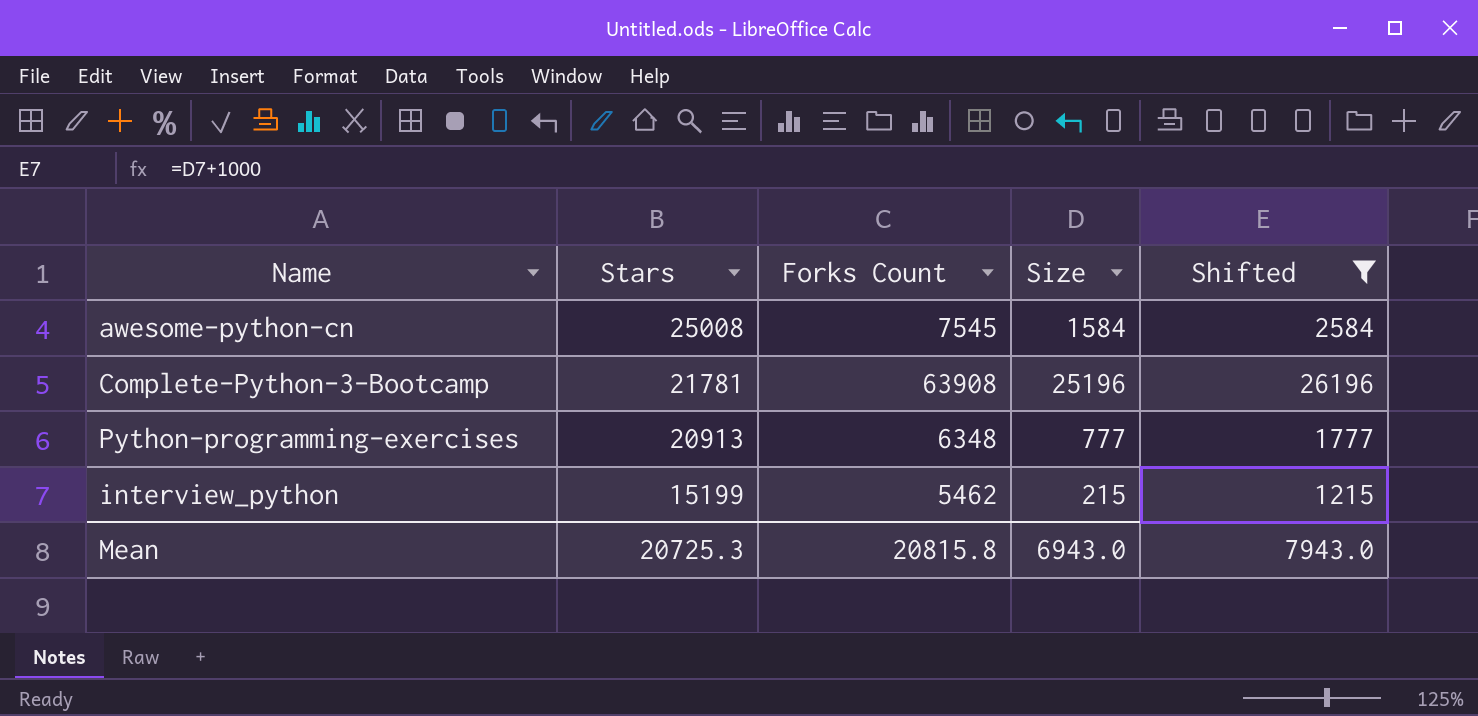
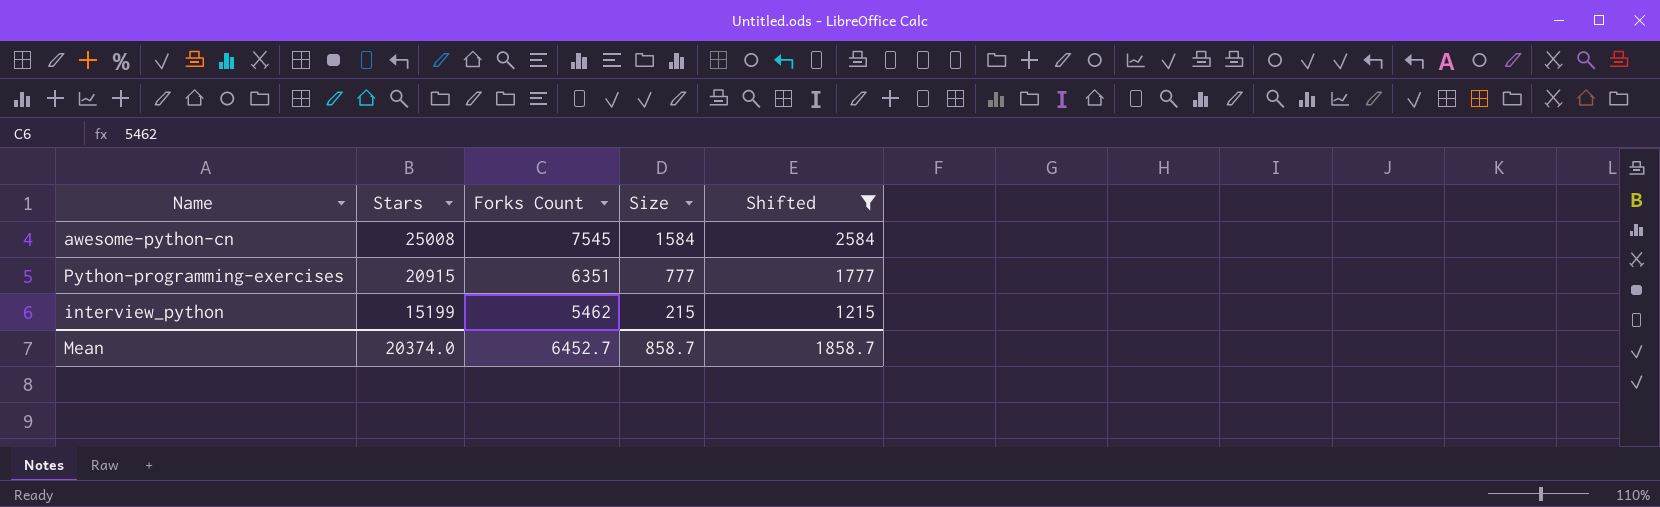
row Complete-Python-3-Bootcamp: 21781 | 63908 | 25196 | 26196 -> none
Python-programming-exercises | Stars: 20913 -> 20915
Python-programming-exercises | Forks Count: 6348 -> 6351
Mean | Stars: 20725.3 -> 20374.0
Mean | Forks Count: 20815.8 -> 6452.7
Mean | Size: 6943.0 -> 858.7
Mean | Shifted: 7943.0 -> 1858.7

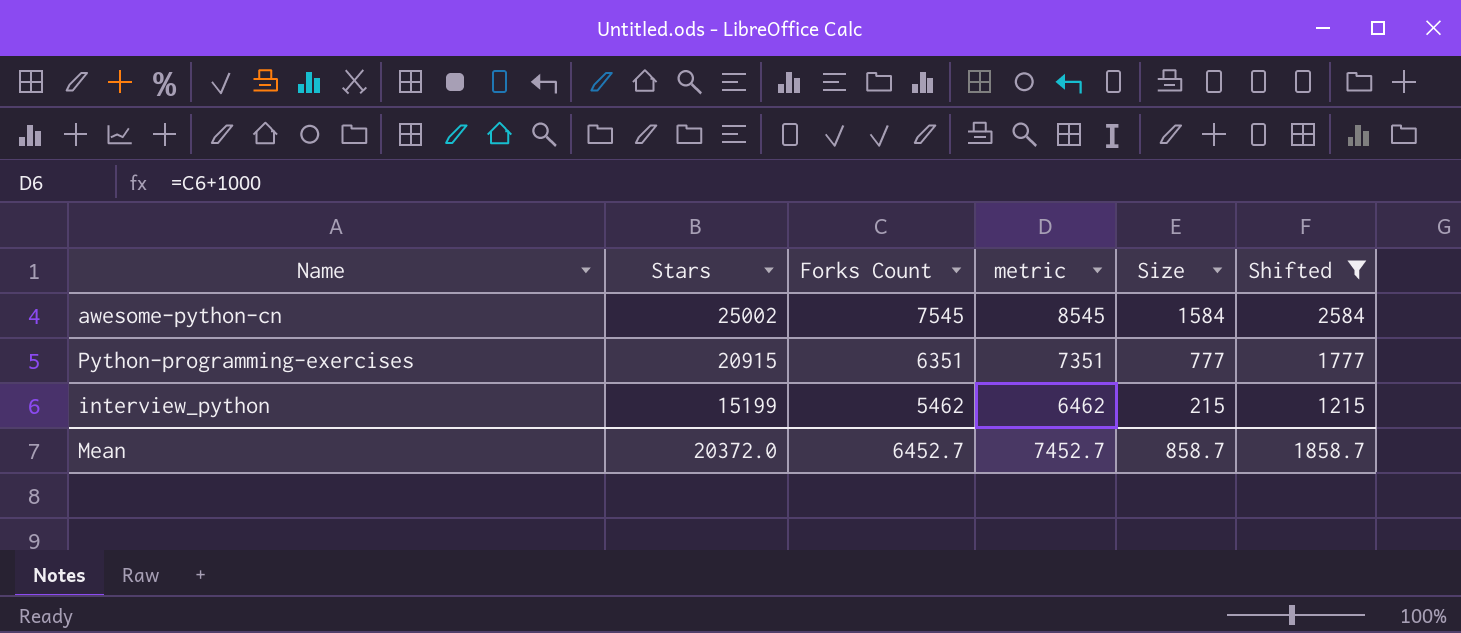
column metric | formula: none -> [Forks Count] + 1000
awesome-python-cn | Stars: 25008 -> 25002
Mean | Stars: 20374.0 -> 20372.0

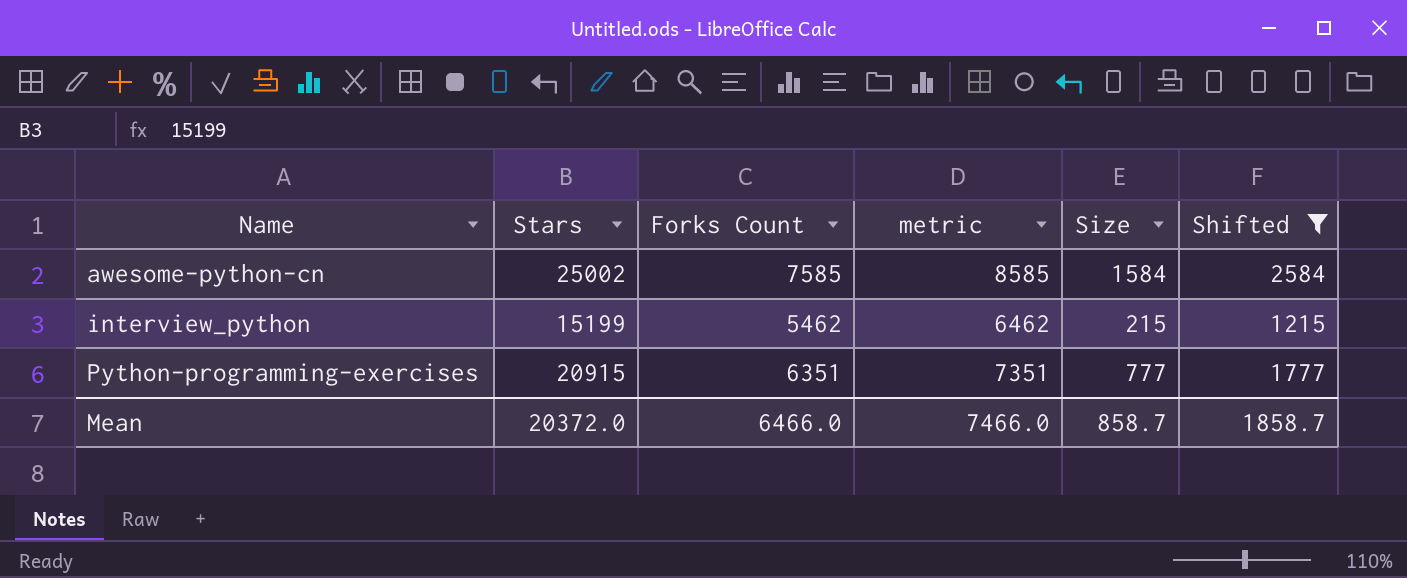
row order: Stars descending -> Name ascending
awesome-python-cn | Forks Count: 7545 -> 7585
awesome-python-cn | metric: 8545 -> 8585
Mean | Forks Count: 6452.7 -> 6466.0
Mean | metric: 7452.7 -> 7466.0

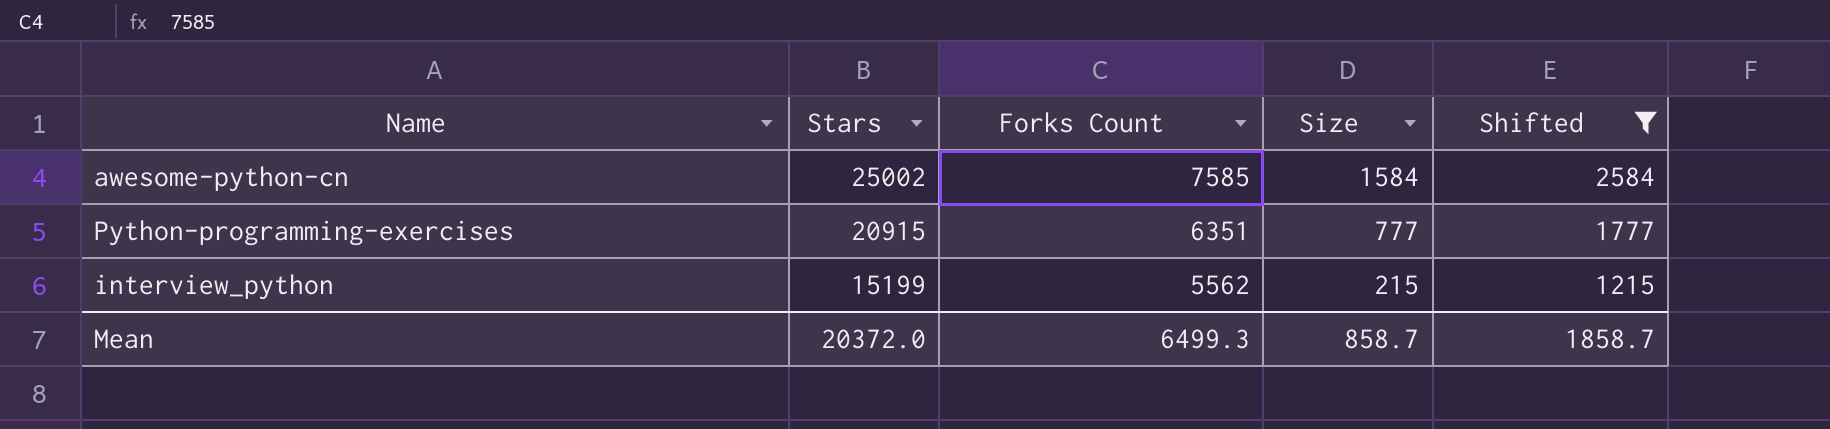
row order: Name ascending -> Stars descending
column metric | formula: [Forks Count] + 1000 -> none
interview_python | Forks Count: 5462 -> 5562
Mean | Forks Count: 6466.0 -> 6499.3

